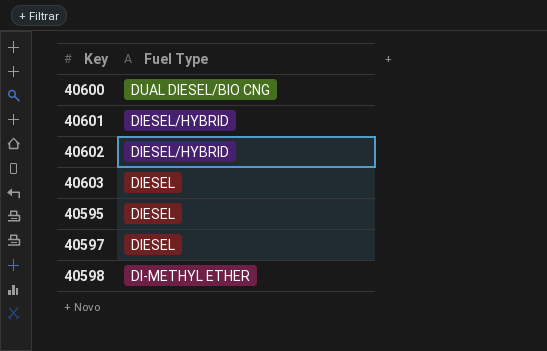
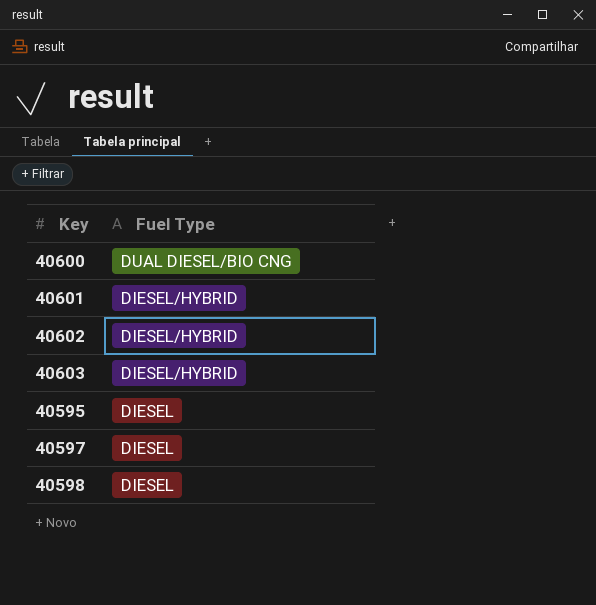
40603 | Fuel Type: DIESEL -> DIESEL/HYBRID
40598 | Fuel Type: DI-METHYL ETHER -> DIESEL

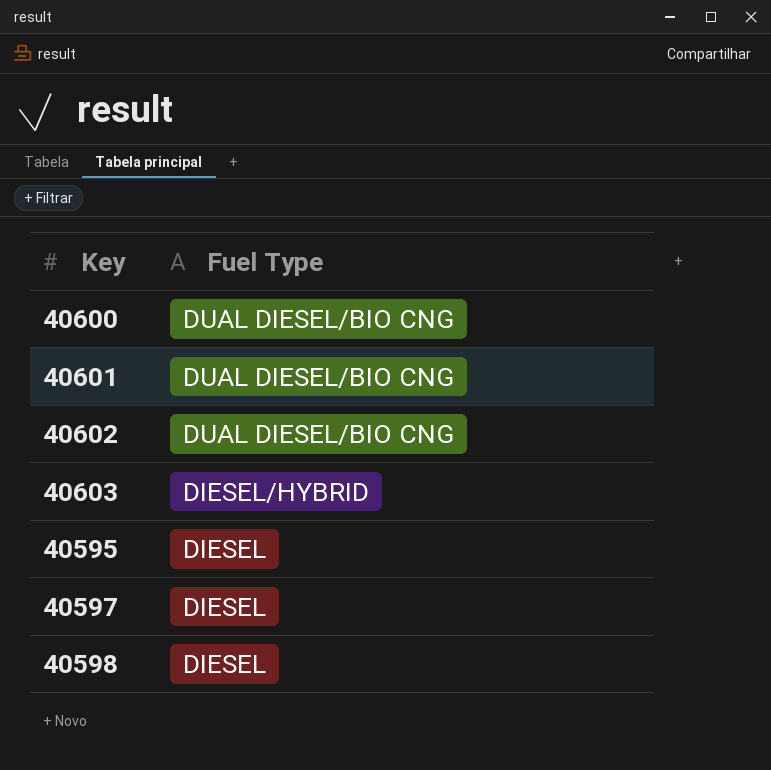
40601 | Fuel Type: DIESEL/HYBRID -> DUAL DIESEL/BIO CNG
40602 | Fuel Type: DIESEL/HYBRID -> DUAL DIESEL/BIO CNG

